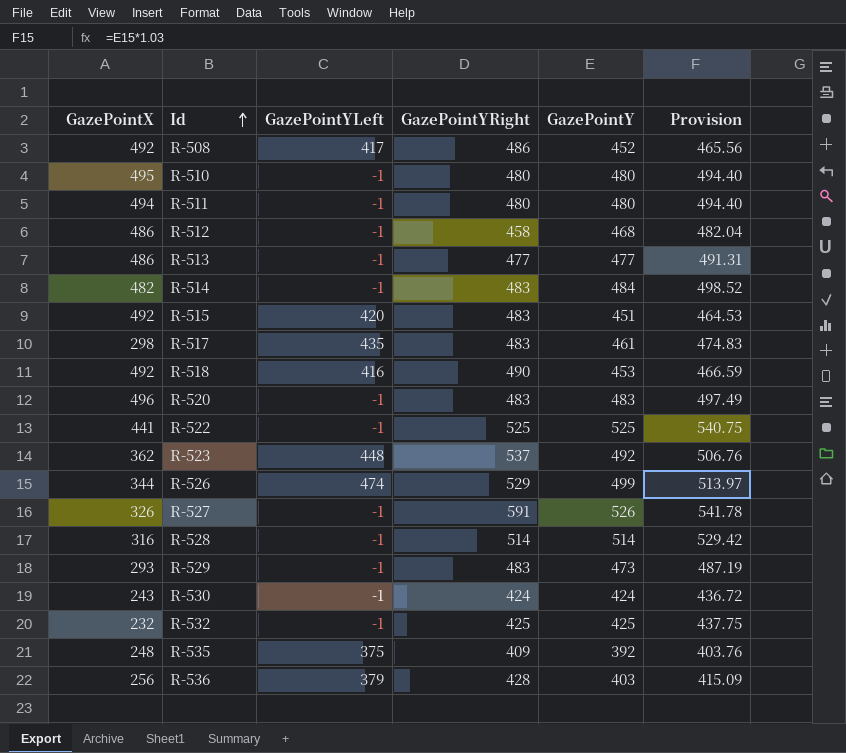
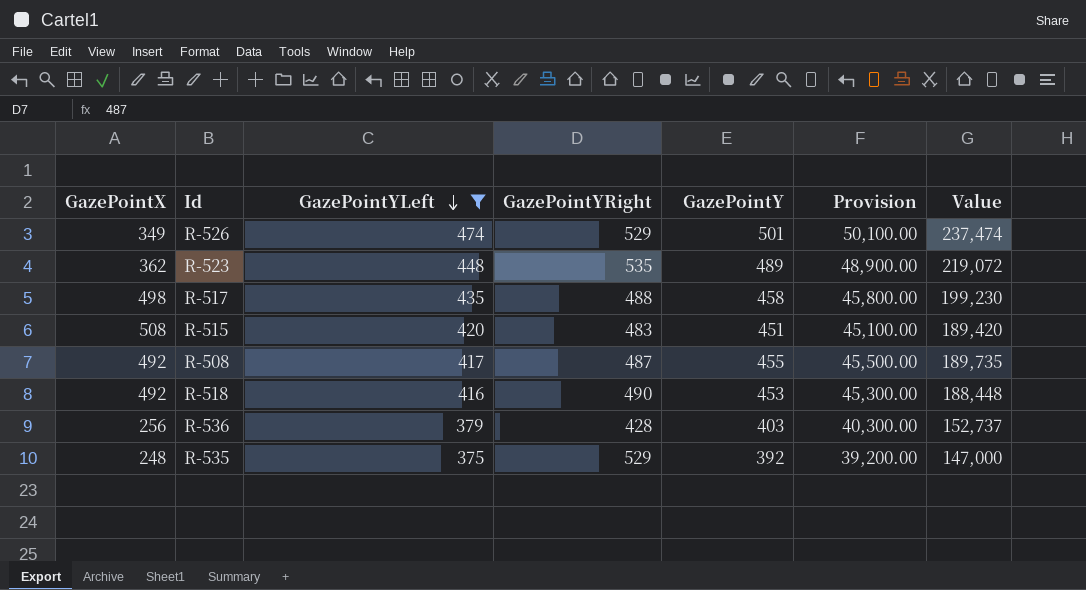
filter: none -> GazePointYLeft != -1
row order: Id ascending -> GazePointYLeft descending
column Provision | formula: [GazePointY] * 1.03 -> [GazePointY] * 100
column Value | formula: none -> [GazePointYLeft] * [GazePointY]
R-526 | GazePointX: 344 -> 349
R-526 | GazePointY: 499 -> 501
R-523 | GazePointYRight: 537 -> 535
R-523 | GazePointY: 492 -> 489
R-517 | GazePointX: 298 -> 498
R-517 | GazePointYRight: 483 -> 488
R-517 | GazePointY: 461 -> 458
R-515 | GazePointX: 492 -> 508
R-508 | GazePointYRight: 486 -> 487
R-508 | GazePointY: 452 -> 455
R-535 | GazePointYRight: 409 -> 529

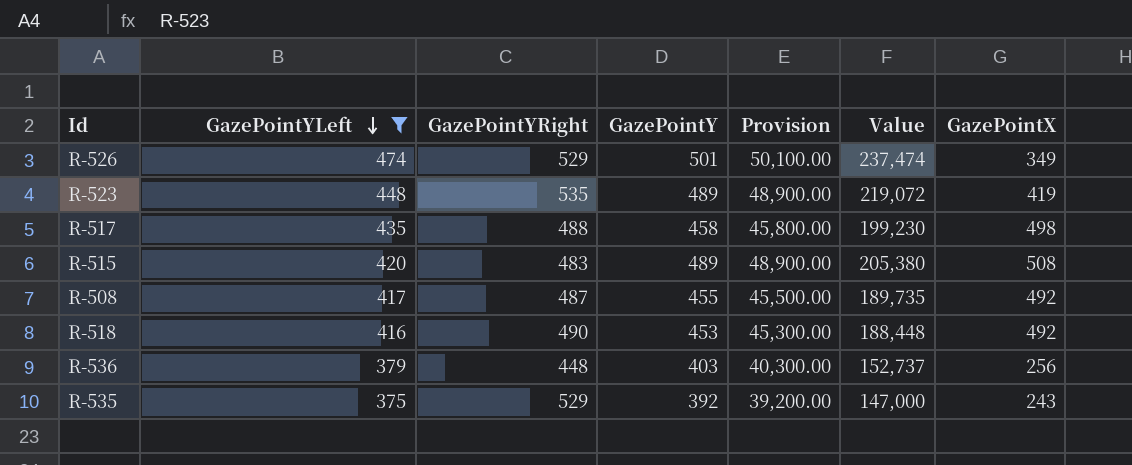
column GazePointX | position: 1 -> 7
R-523 | GazePointX: 362 -> 419
R-515 | GazePointY: 451 -> 489
R-515 | Provision: 45,100.00 -> 48,900.00
R-515 | Value: 189,420 -> 205,380
R-536 | GazePointYRight: 428 -> 448
R-535 | GazePointX: 248 -> 243

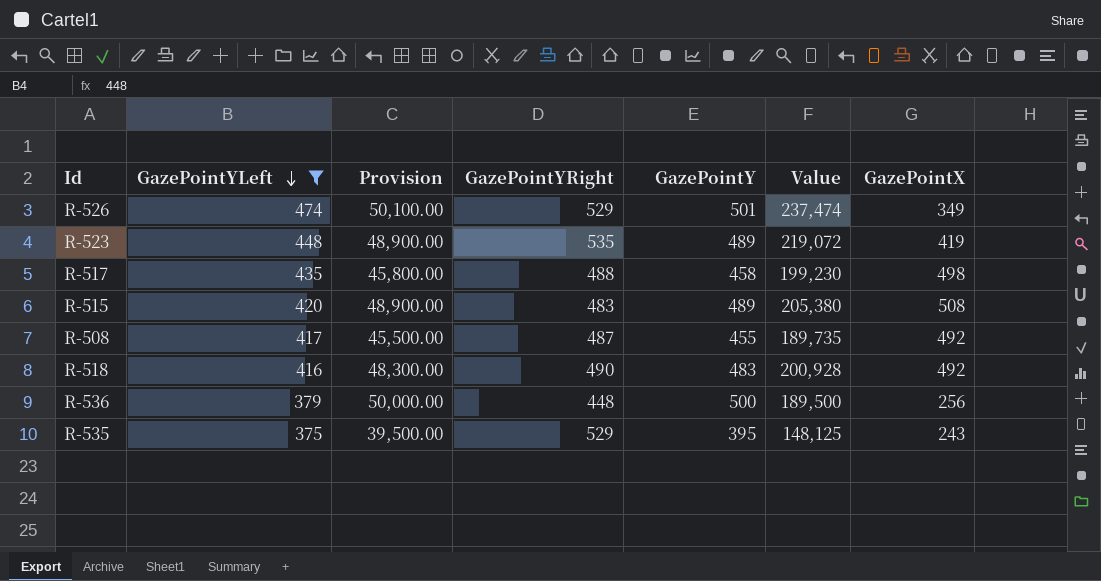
column Provision | position: 5 -> 3
R-518 | Provision: 45,300.00 -> 48,300.00
R-518 | GazePointY: 453 -> 483
R-518 | Value: 188,448 -> 200,928
R-536 | Provision: 40,300.00 -> 50,000.00
R-536 | GazePointY: 403 -> 500
R-536 | Value: 152,737 -> 189,500
R-535 | Provision: 39,200.00 -> 39,500.00
R-535 | GazePointY: 392 -> 395
R-535 | Value: 147,000 -> 148,125

